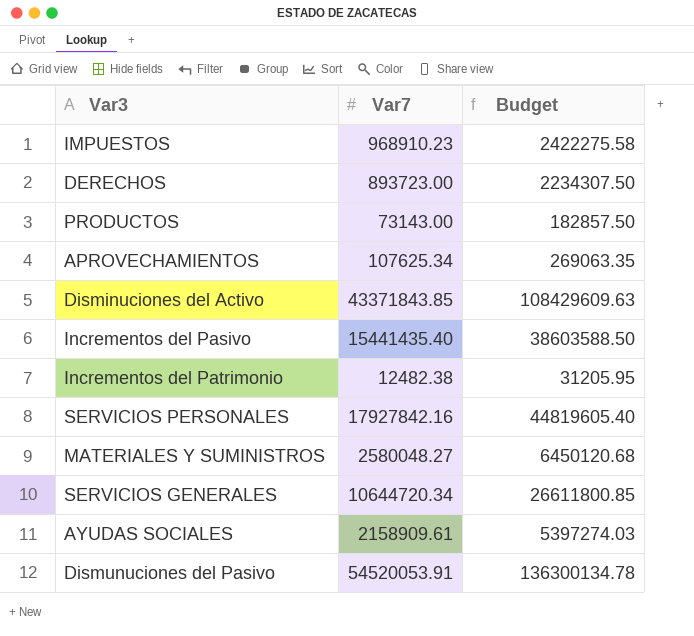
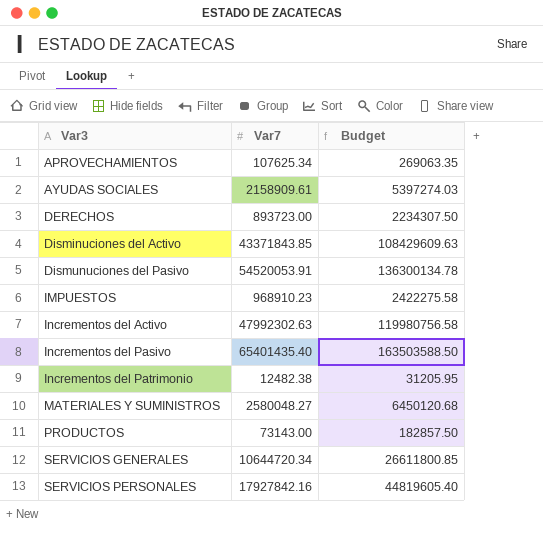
row order: none -> Var3 ascending
row Incrementos del Activo: none -> 47992302.63 | 119980756.58
Incrementos del Pasivo | Var7: 15441435.40 -> 65401435.40
Incrementos del Pasivo | Budget: 38603588.50 -> 163503588.50

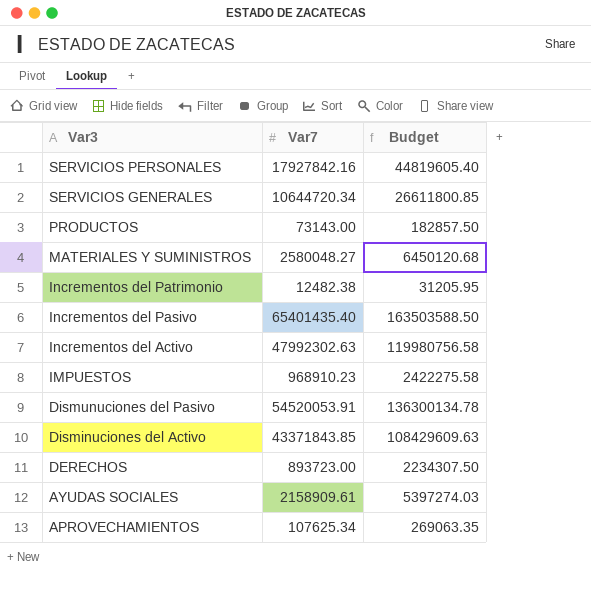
row order: Var3 ascending -> Var3 descending

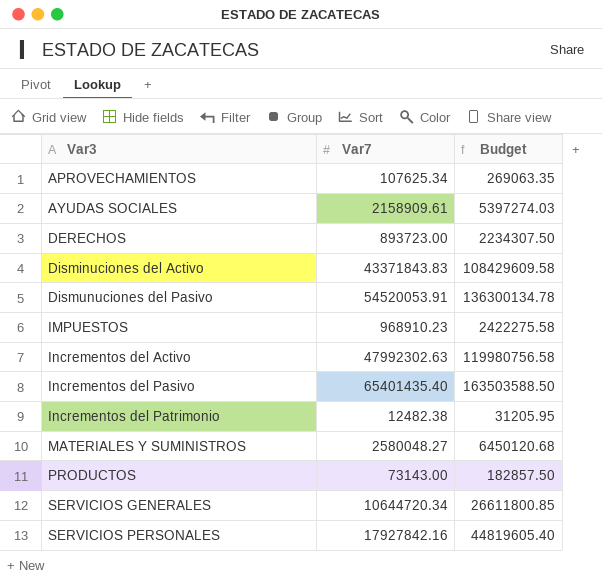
row order: Var3 descending -> Var3 ascending
Disminuciones del Activo | Var7: 43371843.85 -> 43371843.83
Disminuciones del Activo | Budget: 108429609.63 -> 108429609.58

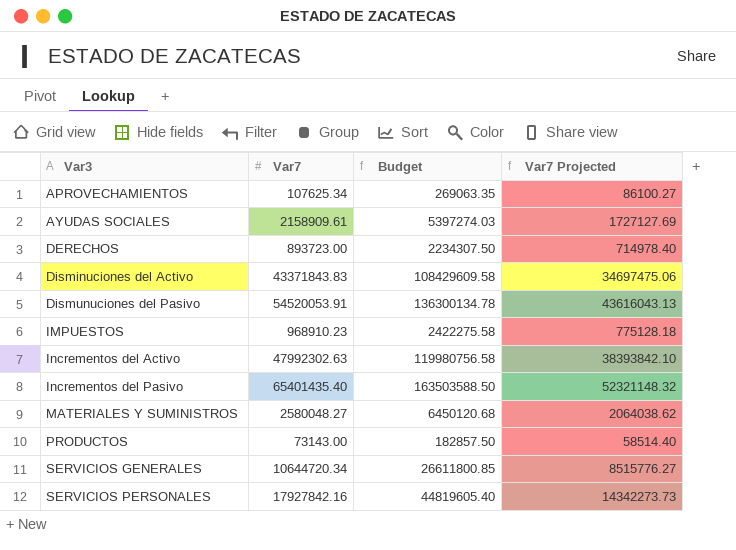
column Var7 Projected | formula: none -> [Var7] * 0.8
row Incrementos del Patrimonio: 12482.38 | 31205.95 -> none

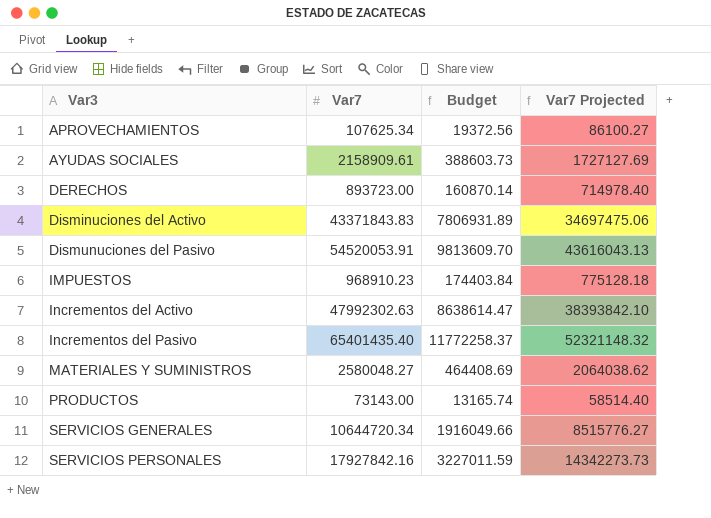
column Budget | formula: [Var7] * 2.5 -> [Var7] * 0.18

